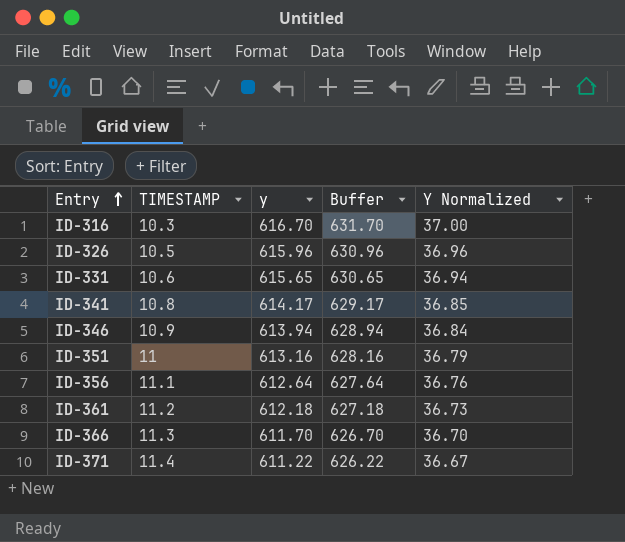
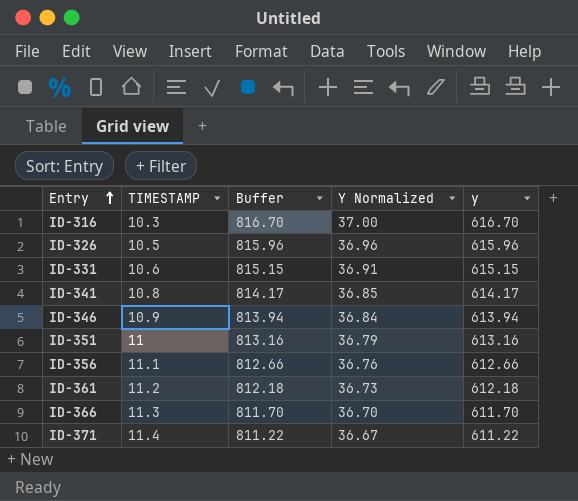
column Buffer | formula: [y] + 15 -> [y] + 200
column y | position: 3 -> 5
ID-331 | Y Normalized: 36.94 -> 36.91
ID-331 | y: 615.65 -> 615.15
ID-356 | y: 612.64 -> 612.66

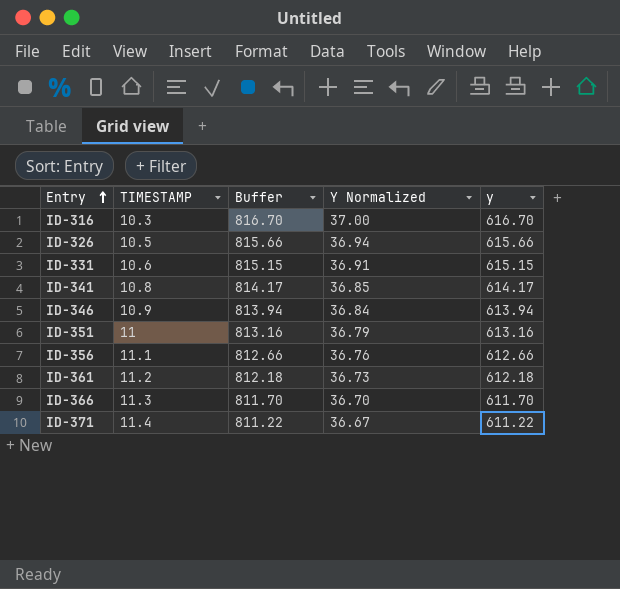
ID-326 | Buffer: 815.96 -> 815.66
ID-326 | Y Normalized: 36.96 -> 36.94
ID-326 | y: 615.96 -> 615.66

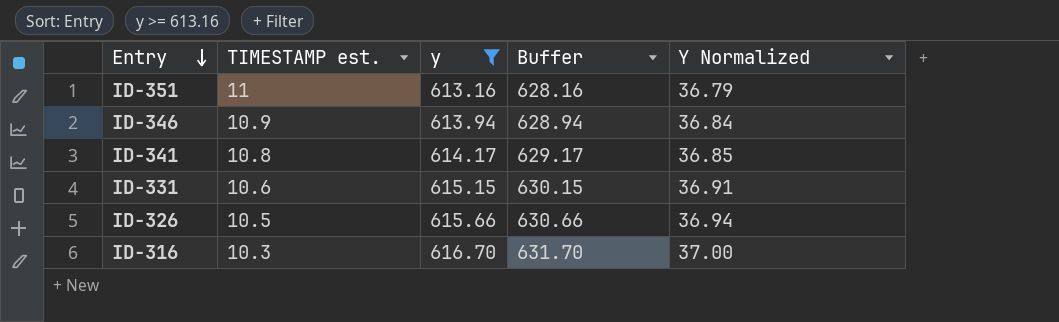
filter: none -> y >= 613.16
row order: Entry ascending -> Entry descending
column name: TIMESTAMP -> TIMESTAMP est.
column y | position: 5 -> 3
column Buffer | formula: [y] + 200 -> [y] + 15

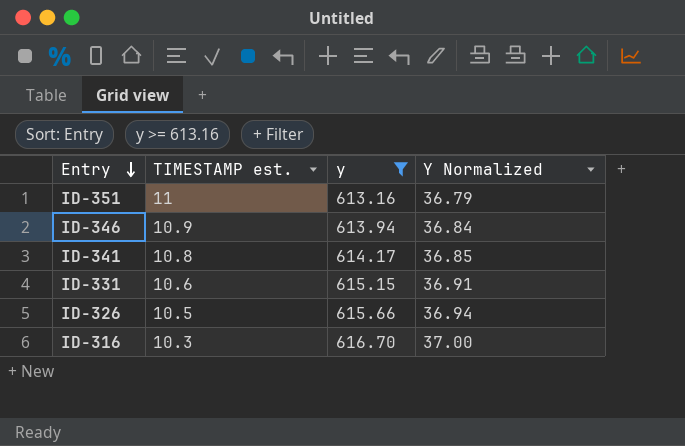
column Buffer | formula: [y] + 15 -> none

